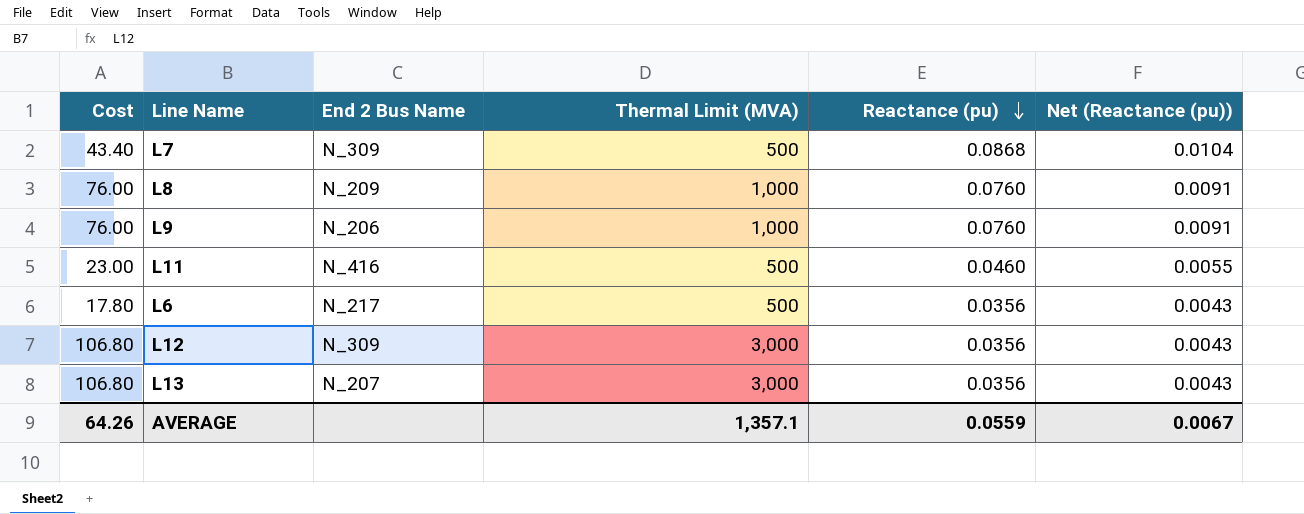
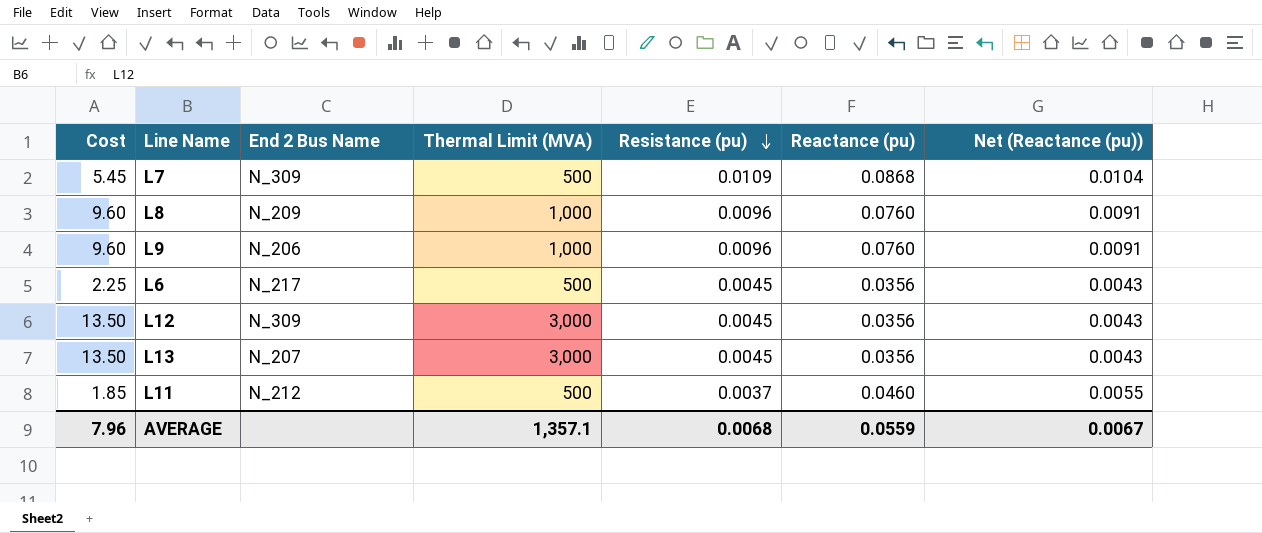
row order: Reactance (pu) descending -> Resistance (pu) descending
column Cost | formula: [Thermal Limit (MVA)] * [Reactance (pu)] -> [Thermal Limit (MVA)] * [Resistance (pu)]
column Resistance (pu) | position: none -> 5
L11 | End 2 Bus Name: N_416 -> N_212
AVERAGE | Cost: 64.26 -> 7.96

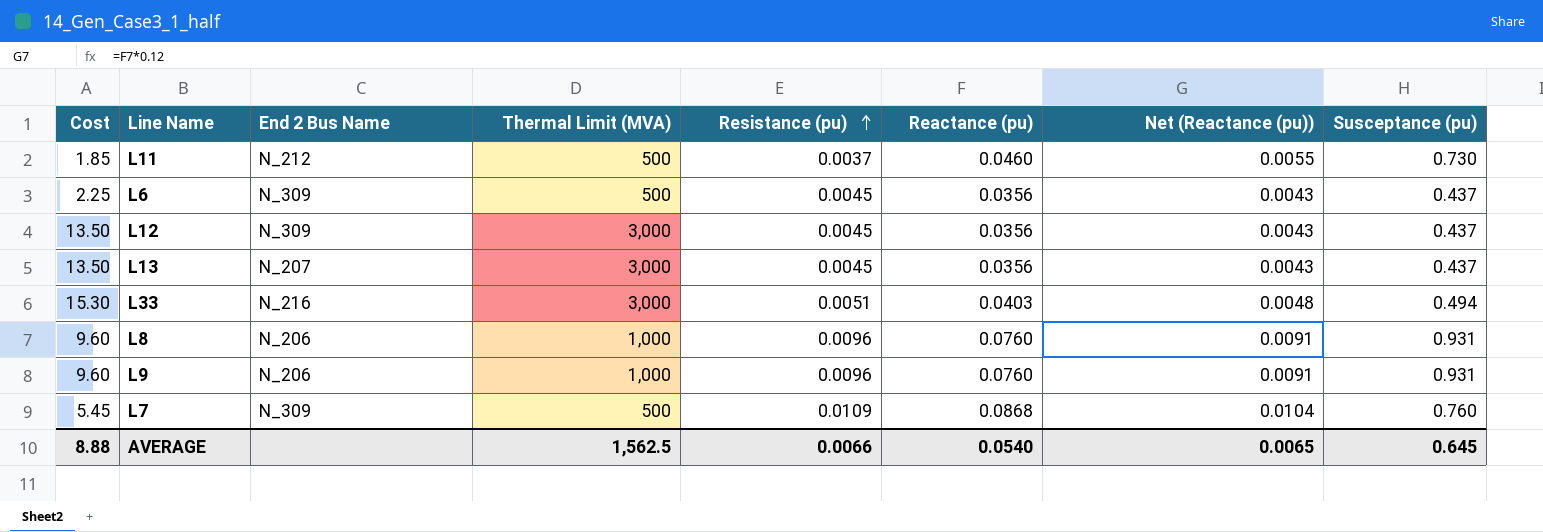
row order: Resistance (pu) descending -> Resistance (pu) ascending
column Susceptance (pu) | position: none -> 8
L6 | End 2 Bus Name: N_217 -> N_309
row L33: none -> 15.30 | N_216 | 3,000 | 0.0051 | 0.0403 | 0.0048 | 0.494
L8 | End 2 Bus Name: N_209 -> N_206
AVERAGE | Cost: 7.96 -> 8.88
AVERAGE | Thermal Limit (MVA): 1,357.1 -> 1,562.5
AVERAGE | Resistance (pu): 0.0068 -> 0.0066
AVERAGE | Reactance (pu): 0.0559 -> 0.0540
AVERAGE | Net (Reactance (pu)): 0.0067 -> 0.0065

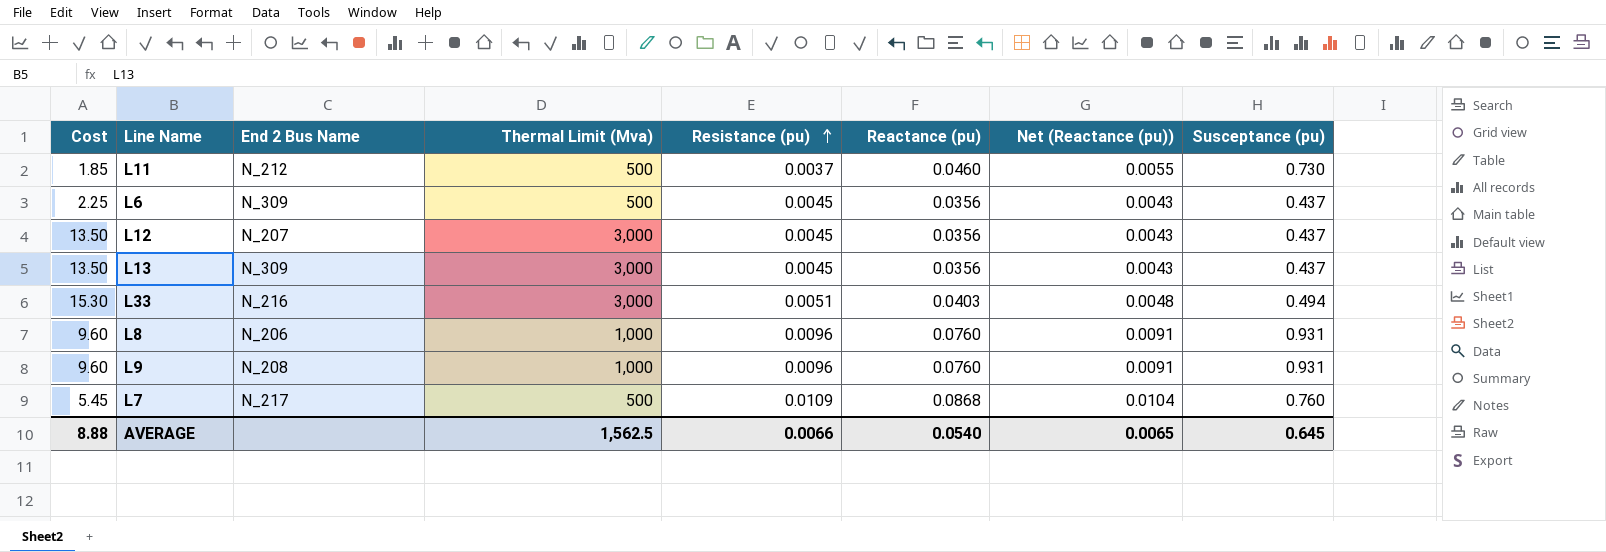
column name: Thermal Limit (MVA) -> Thermal Limit (Mva)
L12 | End 2 Bus Name: N_309 -> N_207
L13 | End 2 Bus Name: N_207 -> N_309
L9 | End 2 Bus Name: N_206 -> N_208
L7 | End 2 Bus Name: N_309 -> N_217

